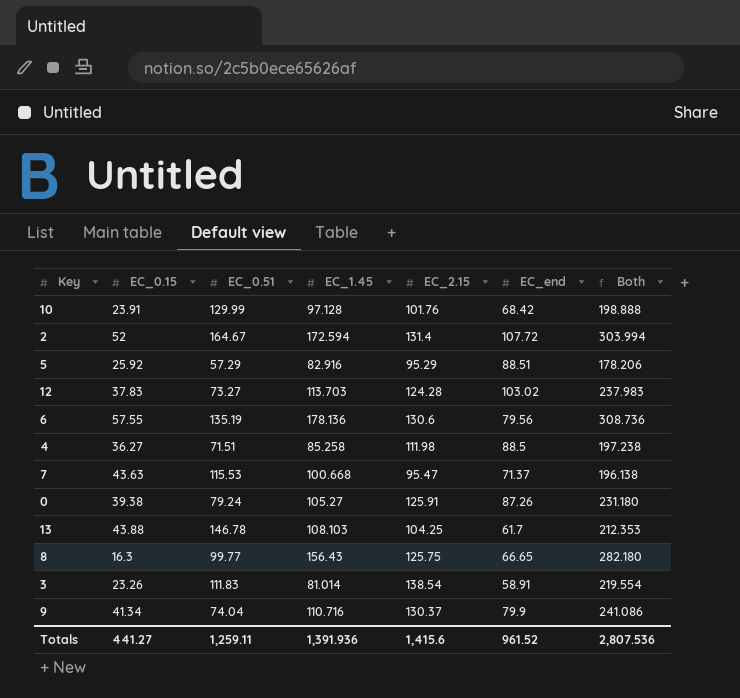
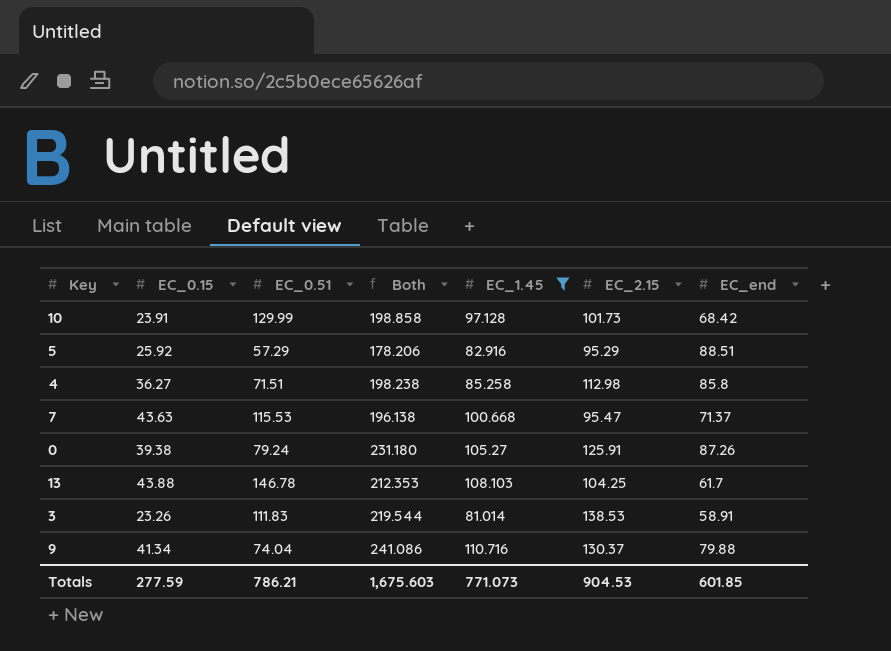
filter: none -> EC_1.45 <= 110.716
column Both | position: 7 -> 4
10 | Both: 198.888 -> 198.858
10 | EC_2.15: 101.76 -> 101.73
4 | Both: 197.238 -> 198.238
4 | EC_2.15: 111.98 -> 112.98
4 | EC_end: 88.5 -> 85.8
3 | Both: 219.554 -> 219.544
3 | EC_2.15: 138.54 -> 138.53
9 | EC_end: 79.9 -> 79.88
Totals | EC_0.15: 441.27 -> 277.59
Totals | EC_0.51: 1,259.11 -> 786.21
Totals | Both: 2,807.536 -> 1,675.603
Totals | EC_1.45: 1,391.936 -> 771.073
Totals | EC_2.15: 1,415.6 -> 904.53
Totals | EC_end: 961.52 -> 601.85

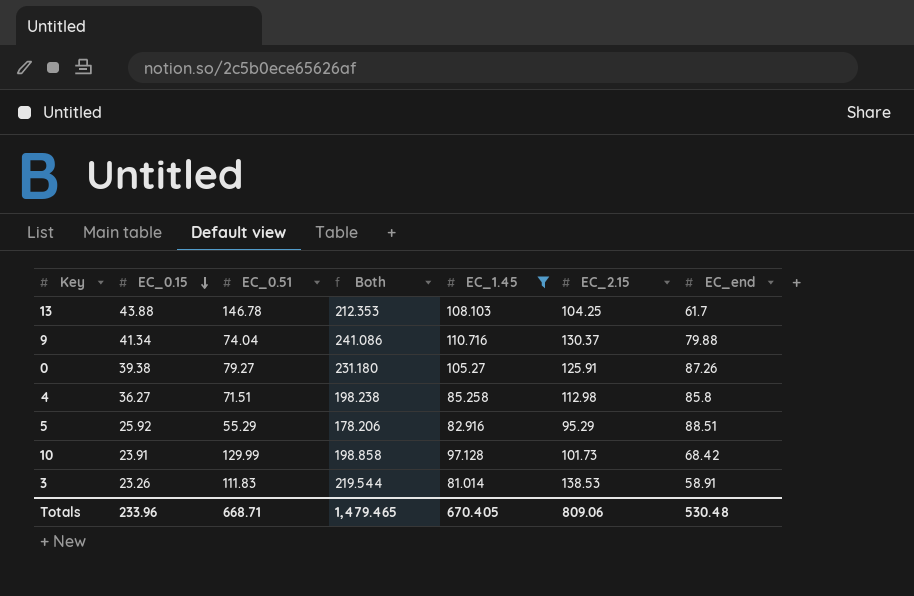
row order: none -> EC_0.15 descending
row 7: 43.63 | 115.53 | 196.138 | 100.668 | 95.47 | 71.37 -> none
0 | EC_0.51: 79.24 -> 79.27
5 | EC_0.51: 57.29 -> 55.29
Totals | EC_0.15: 277.59 -> 233.96
Totals | EC_0.51: 786.21 -> 668.71
Totals | Both: 1,675.603 -> 1,479.465
Totals | EC_1.45: 771.073 -> 670.405
Totals | EC_2.15: 904.53 -> 809.06
Totals | EC_end: 601.85 -> 530.48

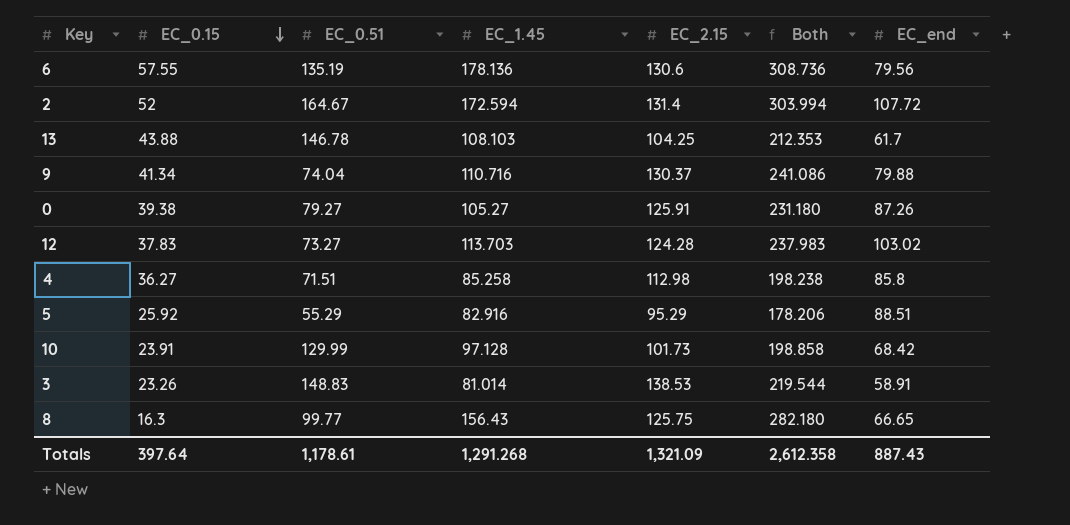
filter: EC_1.45 <= 110.716 -> none
column Both | position: 4 -> 6
3 | EC_0.51: 111.83 -> 148.83
Totals | EC_0.15: 233.96 -> 397.64
Totals | EC_0.51: 668.71 -> 1,178.61
Totals | EC_1.45: 670.405 -> 1,291.268
Totals | EC_2.15: 809.06 -> 1,321.09
Totals | Both: 1,479.465 -> 2,612.358
Totals | EC_end: 530.48 -> 887.43

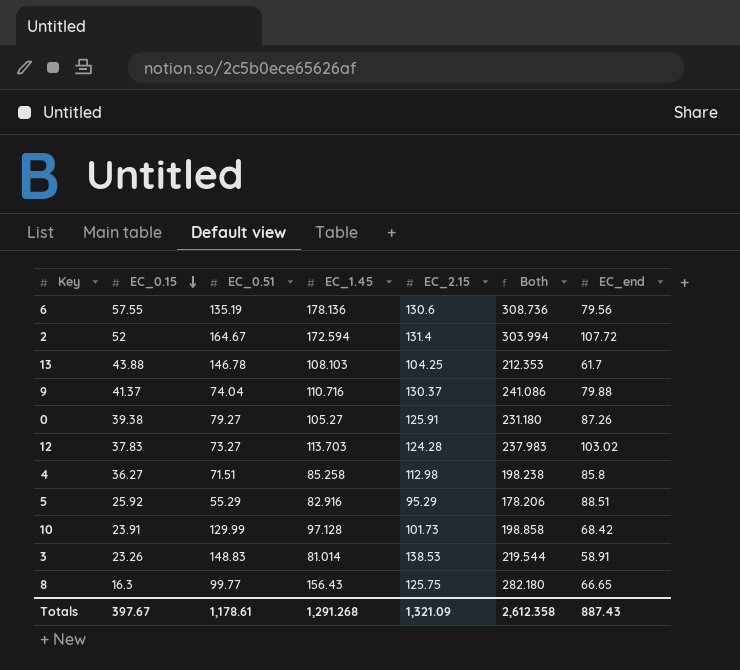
9 | EC_0.15: 41.34 -> 41.37
Totals | EC_0.15: 397.64 -> 397.67

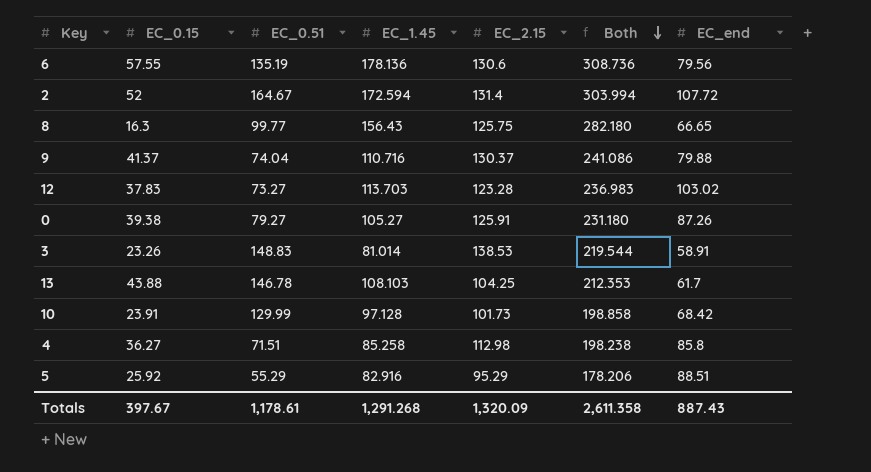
row order: EC_0.15 descending -> Both descending
12 | EC_2.15: 124.28 -> 123.28
12 | Both: 237.983 -> 236.983
Totals | EC_2.15: 1,321.09 -> 1,320.09
Totals | Both: 2,612.358 -> 2,611.358

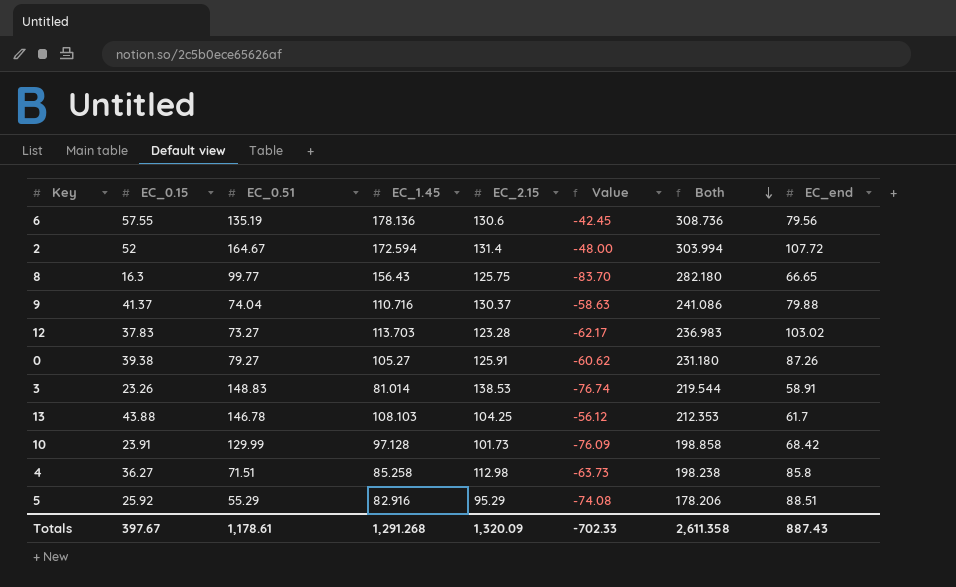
column Value | formula: none -> [EC_0.15] - 100

